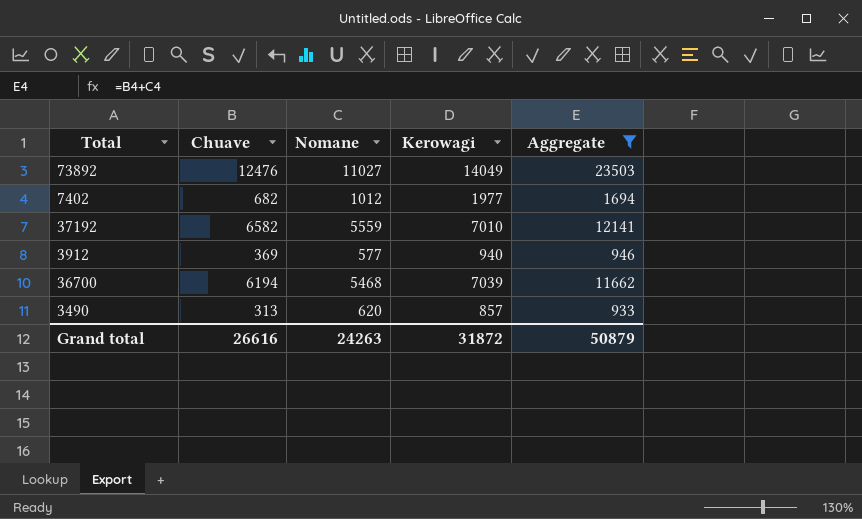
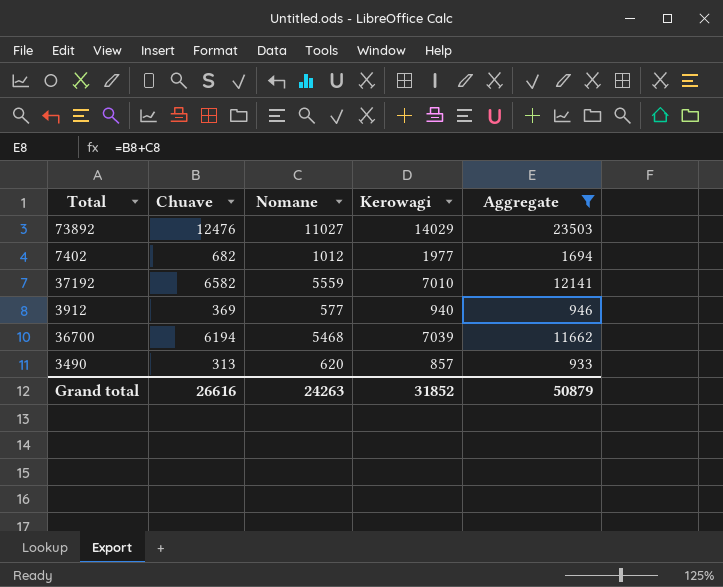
73892 | Kerowagi: 14049 -> 14029
Grand total | Kerowagi: 31872 -> 31852

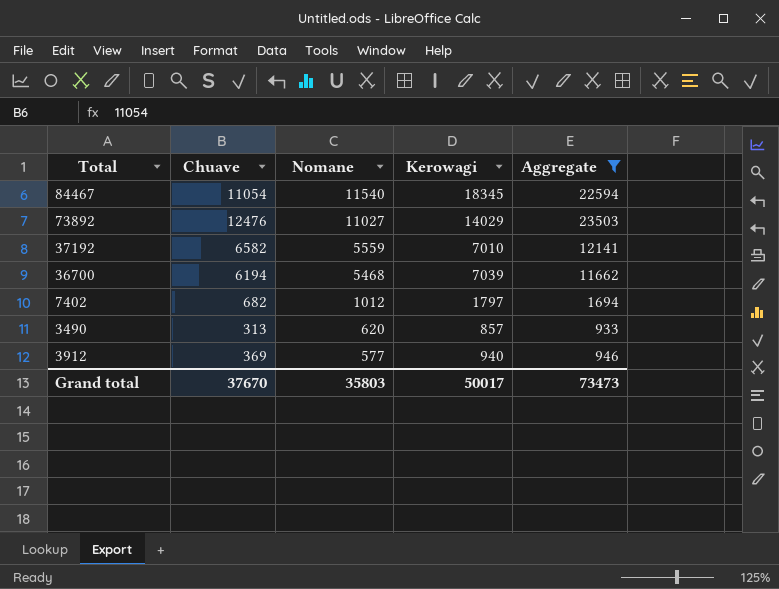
row order: none -> Nomane descending
row 84467: none -> 11054 | 11540 | 18345 | 22594
7402 | Kerowagi: 1977 -> 1797
Grand total | Chuave: 26616 -> 37670
Grand total | Nomane: 24263 -> 35803
Grand total | Kerowagi: 31852 -> 50017
Grand total | Aggregate: 50879 -> 73473

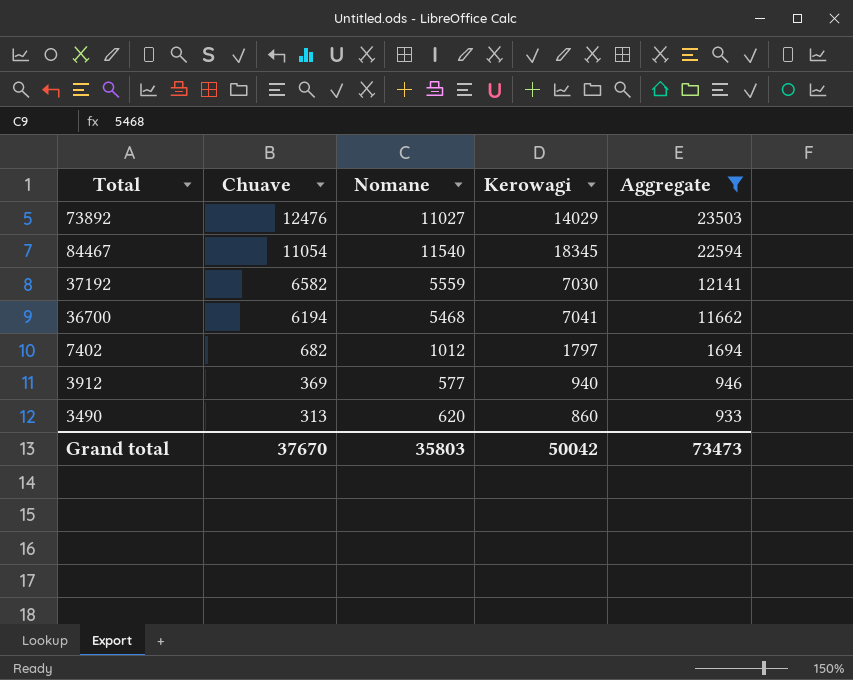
row order: Nomane descending -> Chuave descending
37192 | Kerowagi: 7010 -> 7030
36700 | Kerowagi: 7039 -> 7041
3490 | Kerowagi: 857 -> 860
Grand total | Kerowagi: 50017 -> 50042

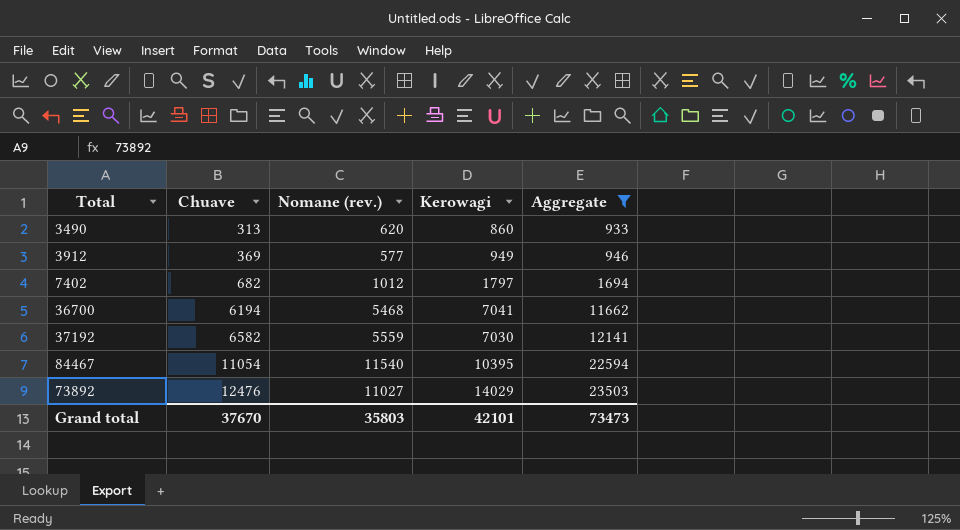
row order: Chuave descending -> Chuave ascending
column name: Nomane -> Nomane (rev.)
3912 | Kerowagi: 940 -> 949
84467 | Kerowagi: 18345 -> 10395
Grand total | Kerowagi: 50042 -> 42101

